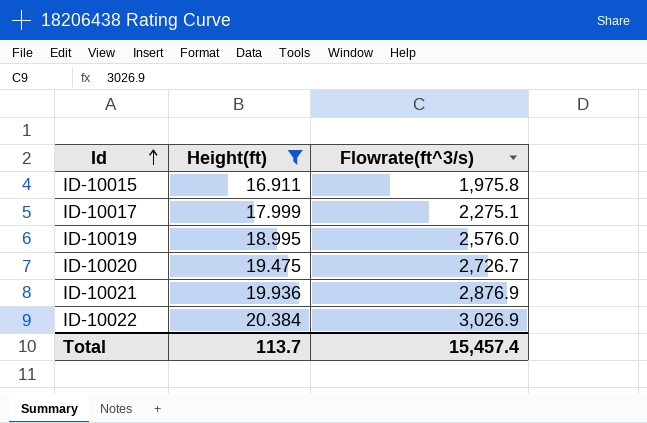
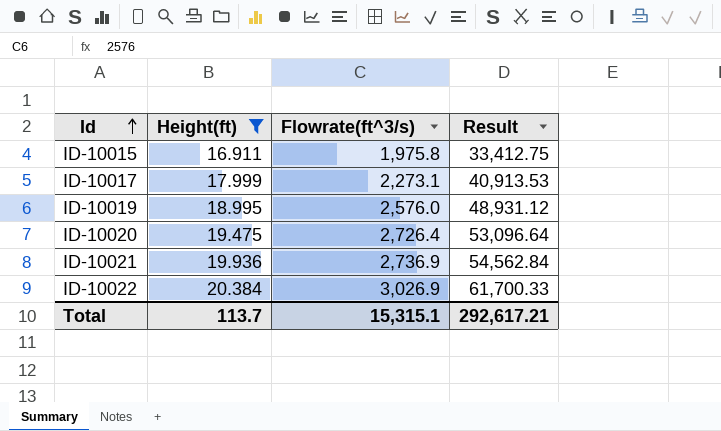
column Result | formula: none -> [Height(ft)] * [Flowrate(ft^3/s)]
ID-10017 | Flowrate(ft^3/s): 2,275.1 -> 2,273.1
ID-10020 | Flowrate(ft^3/s): 2,726.7 -> 2,726.4
ID-10021 | Flowrate(ft^3/s): 2,876.9 -> 2,736.9
Total | Flowrate(ft^3/s): 15,457.4 -> 15,315.1

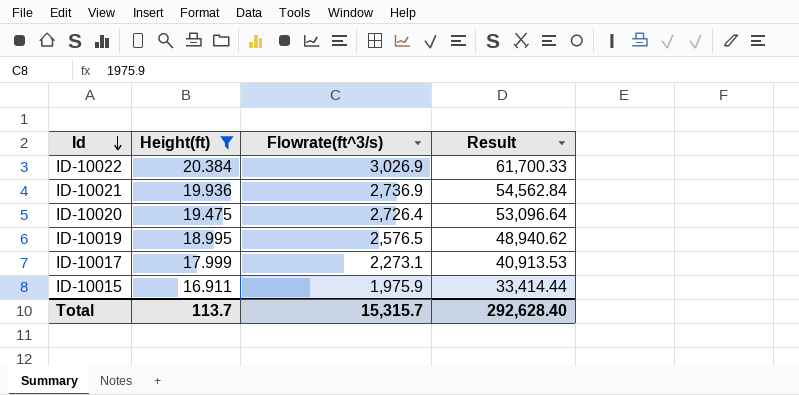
row order: Id ascending -> Id descending
ID-10019 | Flowrate(ft^3/s): 2,576.0 -> 2,576.5
ID-10019 | Result: 48,931.12 -> 48,940.62
ID-10015 | Flowrate(ft^3/s): 1,975.8 -> 1,975.9
ID-10015 | Result: 33,412.75 -> 33,414.44
Total | Flowrate(ft^3/s): 15,315.1 -> 15,315.7
Total | Result: 292,617.21 -> 292,628.40

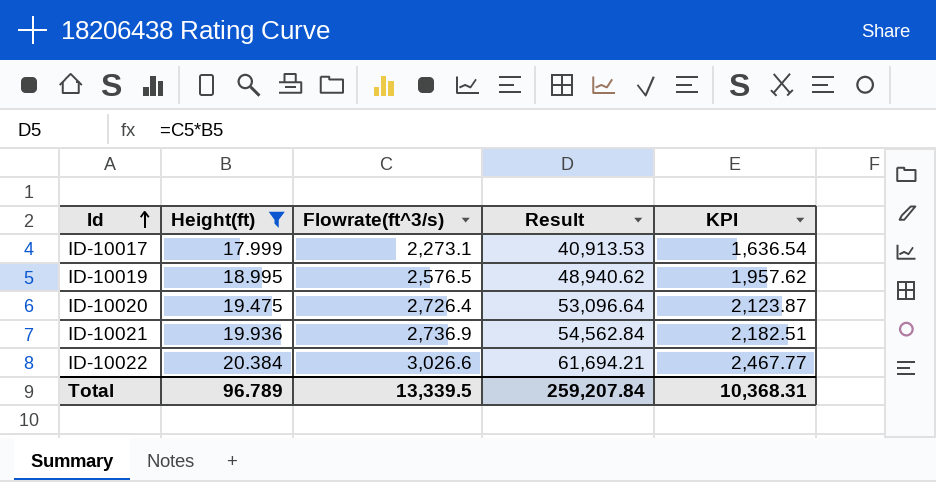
row order: Id descending -> Id ascending
column KPI | formula: none -> [Result] * 0.04
row ID-10015: 16.911 | 1,975.9 | 33,414.44 -> none
ID-10022 | Flowrate(ft^3/s): 3,026.9 -> 3,026.6
ID-10022 | Result: 61,700.33 -> 61,694.21
Total | Height(ft): 113.7 -> 96.789
Total | Flowrate(ft^3/s): 15,315.7 -> 13,339.5
Total | Result: 292,628.40 -> 259,207.84

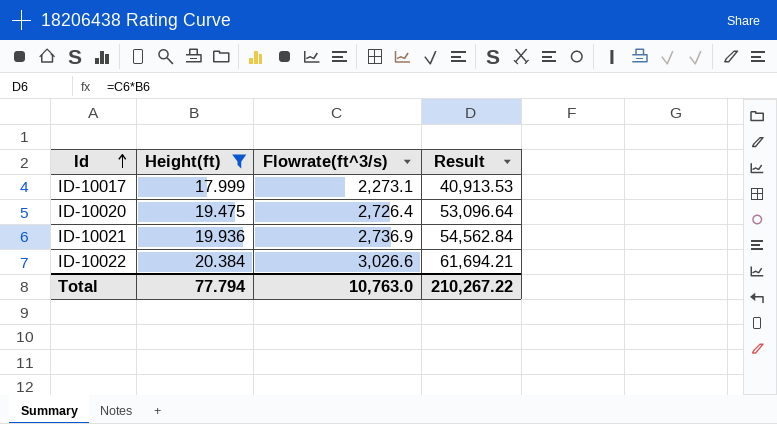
column KPI | formula: [Result] * 0.04 -> none
row ID-10019: 18.995 | 2,576.5 | 48,940.62 | 1,957.62 -> none
Total | Height(ft): 96.789 -> 77.794
Total | Flowrate(ft^3/s): 13,339.5 -> 10,763.0
Total | Result: 259,207.84 -> 210,267.22

